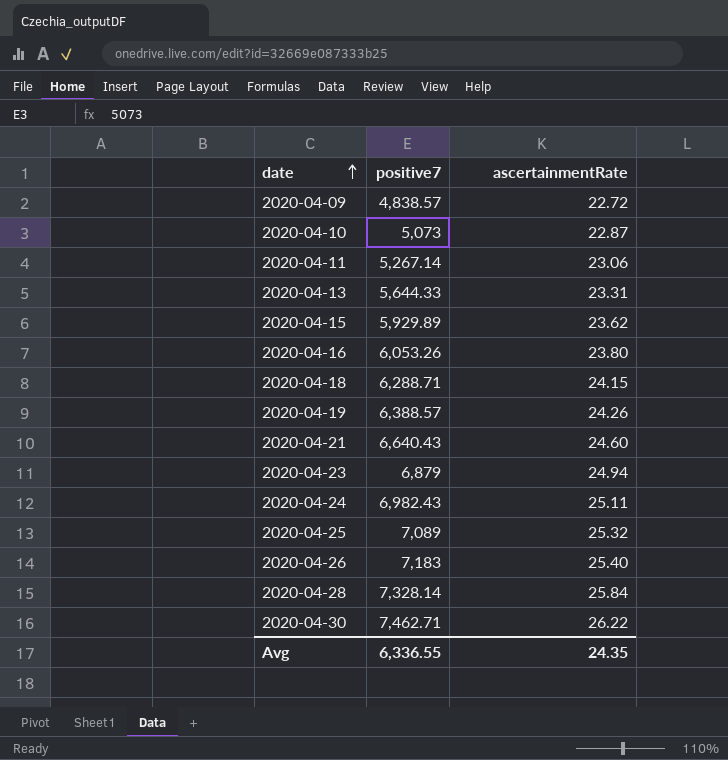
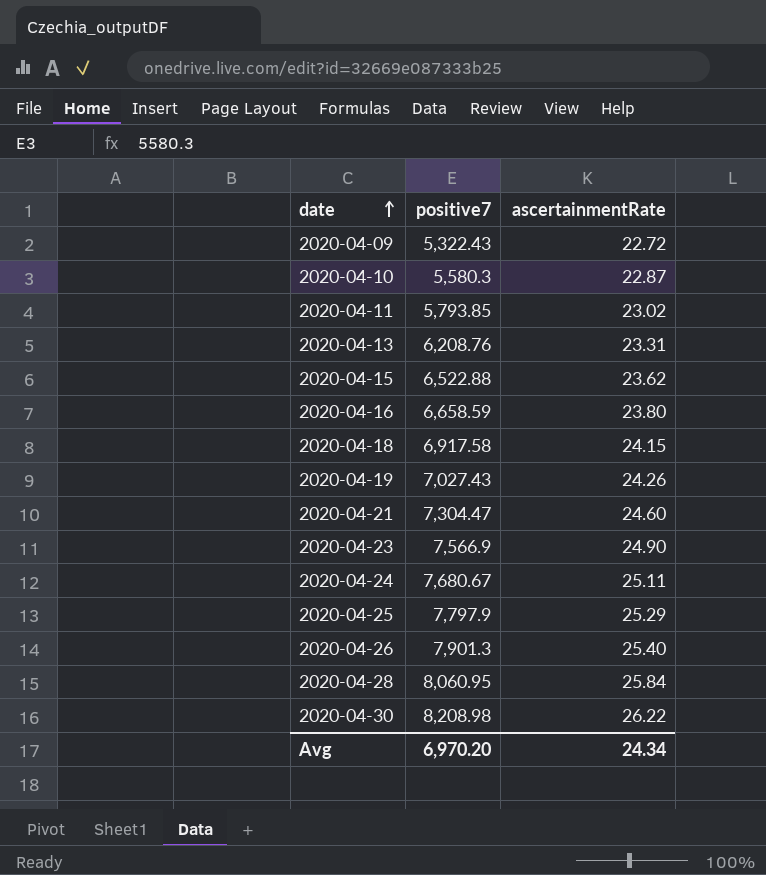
2020-04-09 | positive7: 4,838.57 -> 5,322.43
2020-04-10 | positive7: 5,073 -> 5,580.3
2020-04-11 | positive7: 5,267.14 -> 5,793.85
2020-04-11 | ascertainmentRate: 23.06 -> 23.02
2020-04-13 | positive7: 5,644.33 -> 6,208.76
2020-04-15 | positive7: 5,929.89 -> 6,522.88
2020-04-16 | positive7: 6,053.26 -> 6,658.59
2020-04-18 | positive7: 6,288.71 -> 6,917.58
2020-04-19 | positive7: 6,388.57 -> 7,027.43
2020-04-21 | positive7: 6,640.43 -> 7,304.47
2020-04-23 | positive7: 6,879 -> 7,566.9
2020-04-23 | ascertainmentRate: 24.94 -> 24.90
2020-04-24 | positive7: 6,982.43 -> 7,680.67
2020-04-25 | positive7: 7,089 -> 7,797.9
2020-04-25 | ascertainmentRate: 25.32 -> 25.29
2020-04-26 | positive7: 7,183 -> 7,901.3
2020-04-28 | positive7: 7,328.14 -> 8,060.95
2020-04-30 | positive7: 7,462.71 -> 8,208.98
Avg | positive7: 6,336.55 -> 6,970.20
Avg | ascertainmentRate: 24.35 -> 24.34

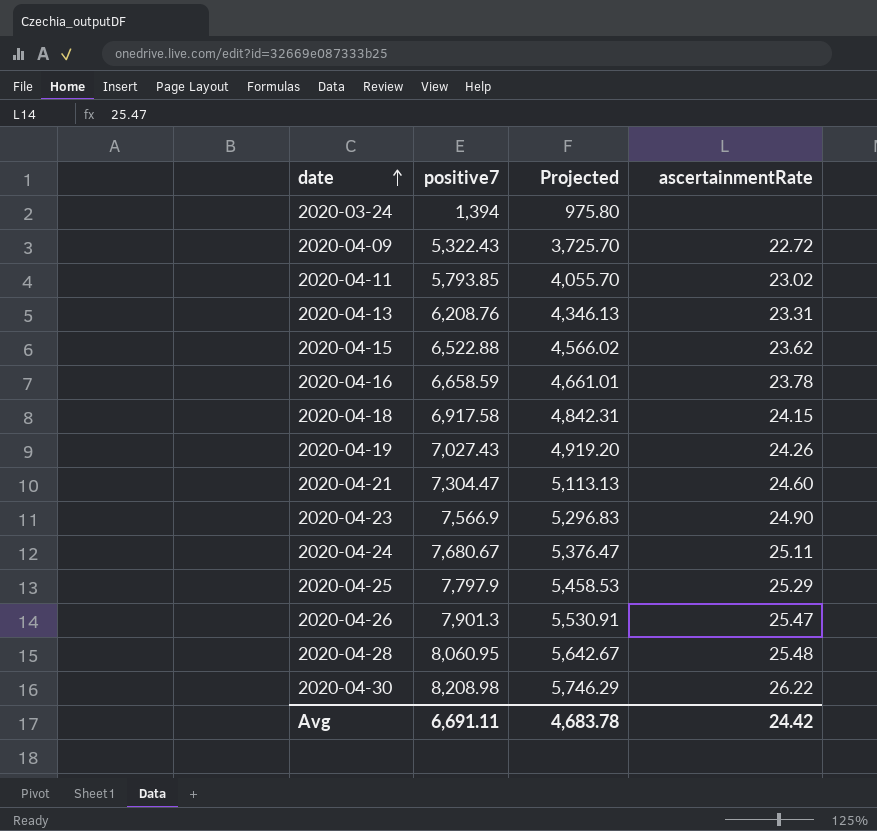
column Projected | formula: none -> [positive7] * 0.7
row 2020-04-10: 5,580.3 | 22.87 -> none
row 2020-03-24: none -> 1,394 | 975.80 | none
2020-04-16 | ascertainmentRate: 23.80 -> 23.78
2020-04-26 | ascertainmentRate: 25.40 -> 25.47
2020-04-28 | ascertainmentRate: 25.84 -> 25.48
Avg | positive7: 6,970.20 -> 6,691.11
Avg | ascertainmentRate: 24.34 -> 24.42

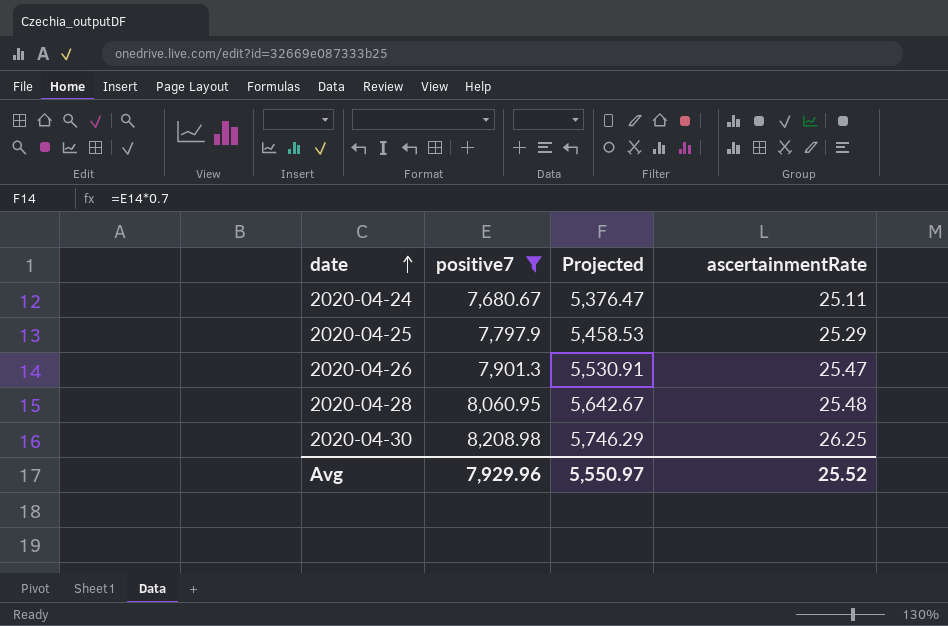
filter: none -> positive7 >= 7,680.67
2020-04-30 | ascertainmentRate: 26.22 -> 26.25
Avg | positive7: 6,691.11 -> 7,929.96
Avg | Projected: 4,683.78 -> 5,550.97
Avg | ascertainmentRate: 24.42 -> 25.52

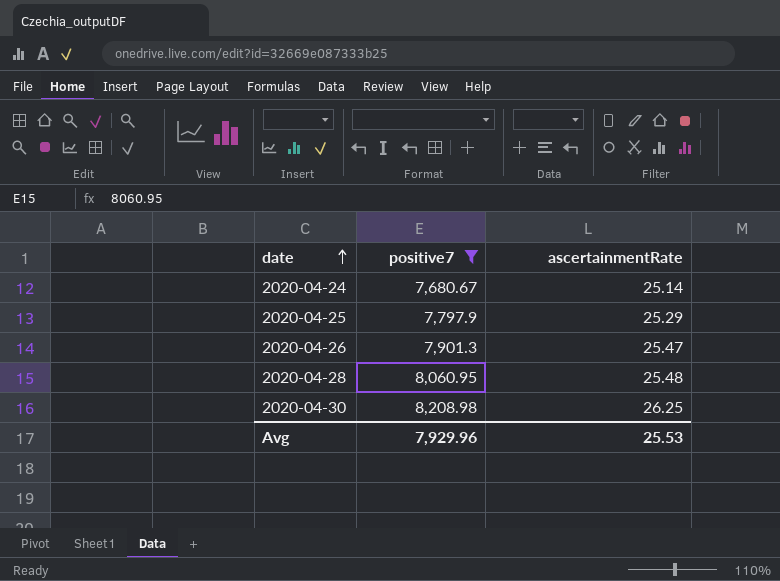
column Projected | formula: [positive7] * 0.7 -> none
2020-04-24 | ascertainmentRate: 25.11 -> 25.14
Avg | ascertainmentRate: 25.52 -> 25.53

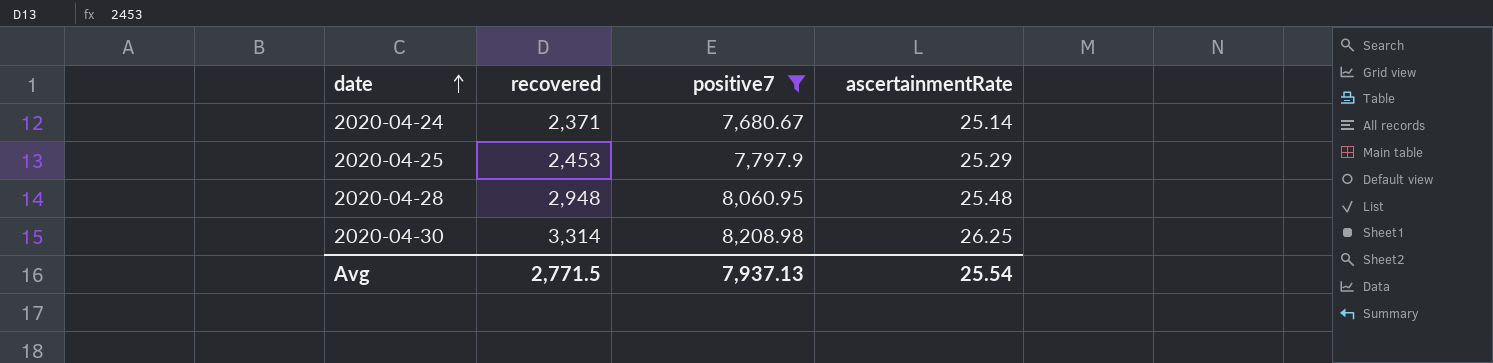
column recovered | position: none -> 2
row 2020-04-26: 7,901.3 | 25.47 -> none
Avg | positive7: 7,929.96 -> 7,937.13
Avg | ascertainmentRate: 25.53 -> 25.54

